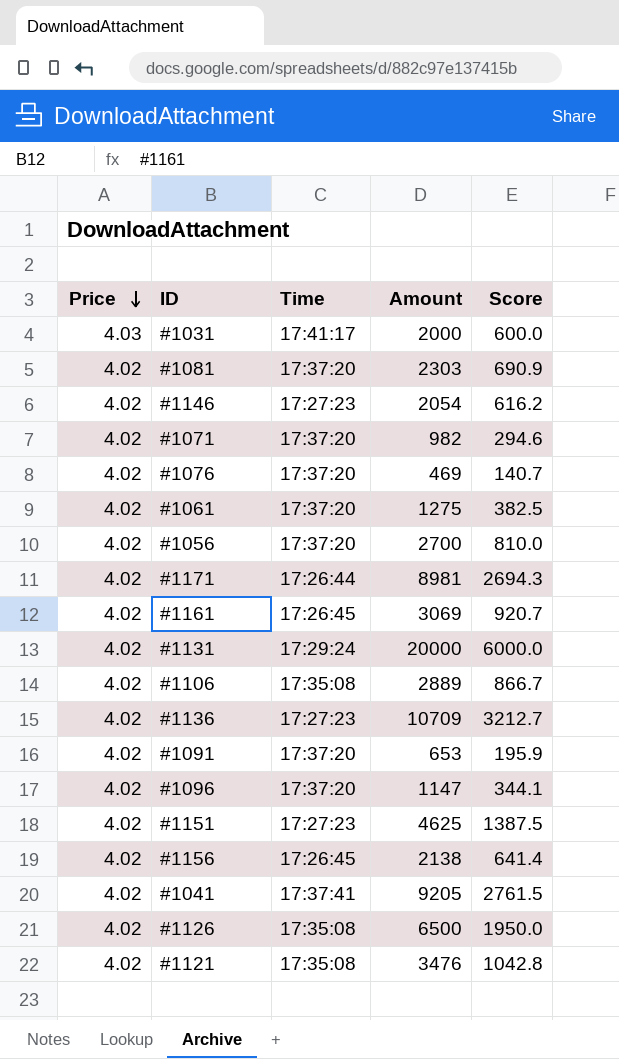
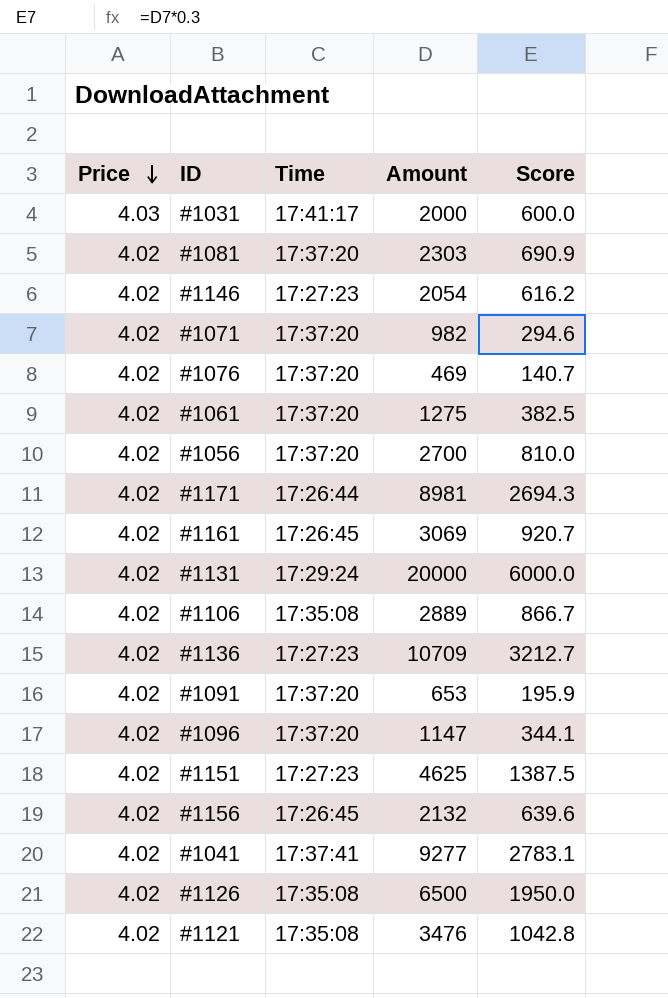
#1156 | Amount: 2138 -> 2132
#1156 | Score: 641.4 -> 639.6
#1041 | Amount: 9205 -> 9277
#1041 | Score: 2761.5 -> 2783.1

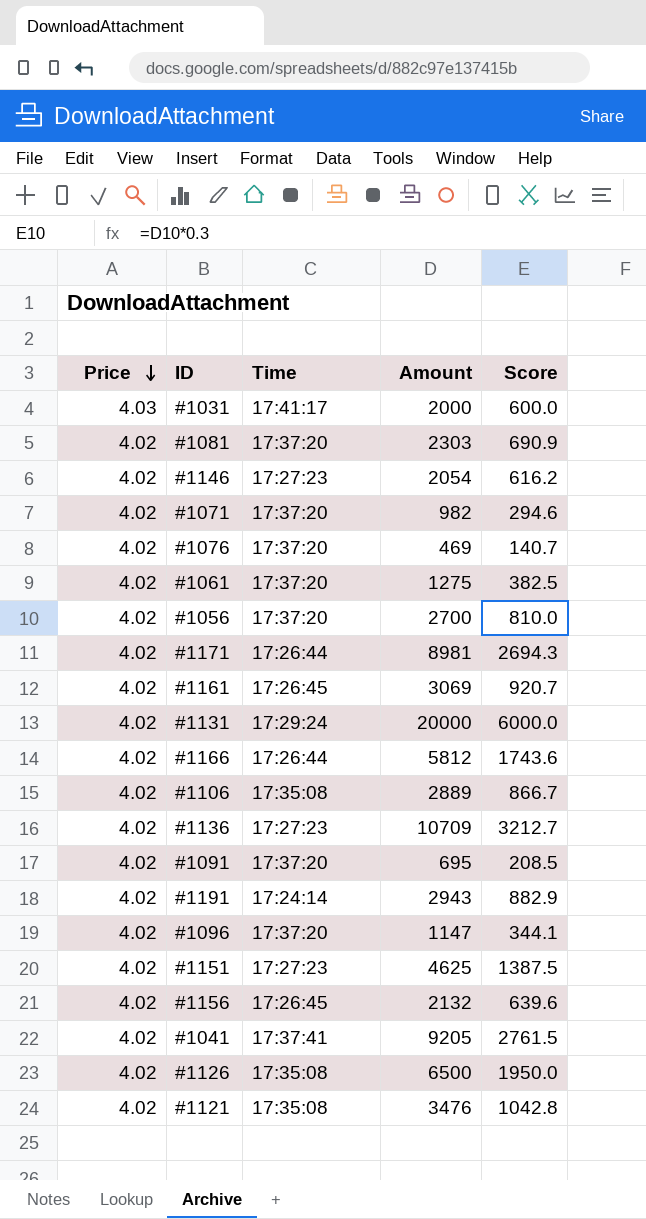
row #1166: none -> 4.02 | 17:26:44 | 5812 | 1743.6
#1091 | Amount: 653 -> 695
#1091 | Score: 195.9 -> 208.5
row #1191: none -> 4.02 | 17:24:14 | 2943 | 882.9
#1041 | Amount: 9277 -> 9205
#1041 | Score: 2783.1 -> 2761.5

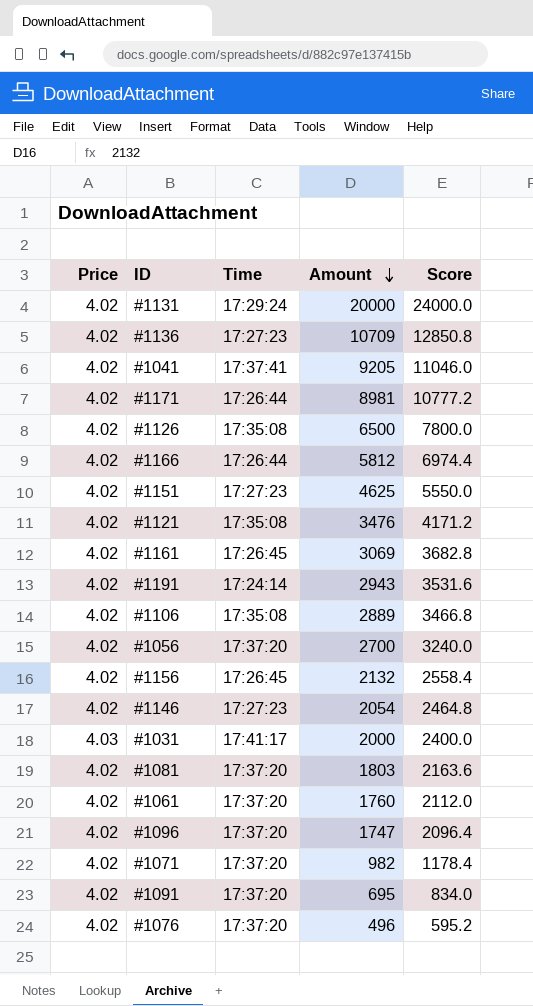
row order: Price descending -> Amount descending
column Score | formula: [Amount] * 0.3 -> [Amount] * 1.2
#1081 | Amount: 2303 -> 1803
#1061 | Amount: 1275 -> 1760
#1096 | Amount: 1147 -> 1747
#1076 | Amount: 469 -> 496

